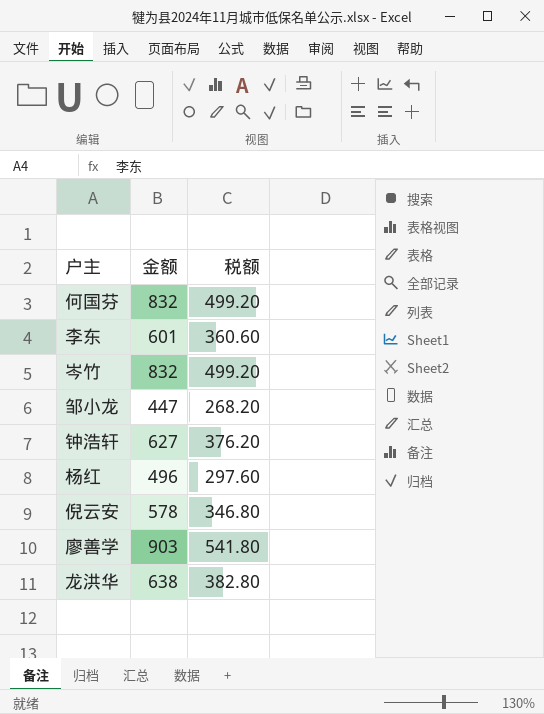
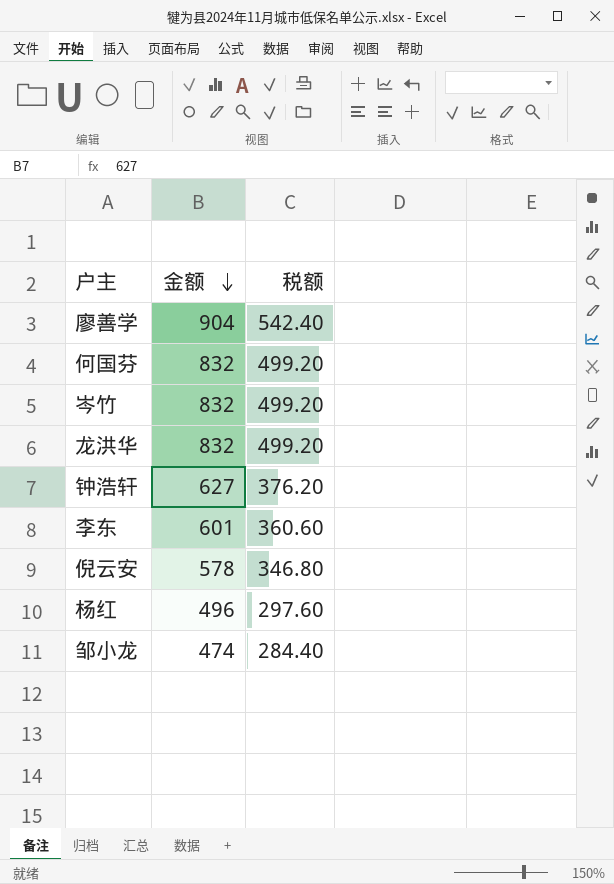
row order: none -> 金额 descending
廖善学 | 金额: 903 -> 904
廖善学 | 税额: 541.80 -> 542.40
龙洪华 | 金额: 638 -> 832
龙洪华 | 税额: 382.80 -> 499.20
邹小龙 | 金额: 447 -> 474
邹小龙 | 税额: 268.20 -> 284.40

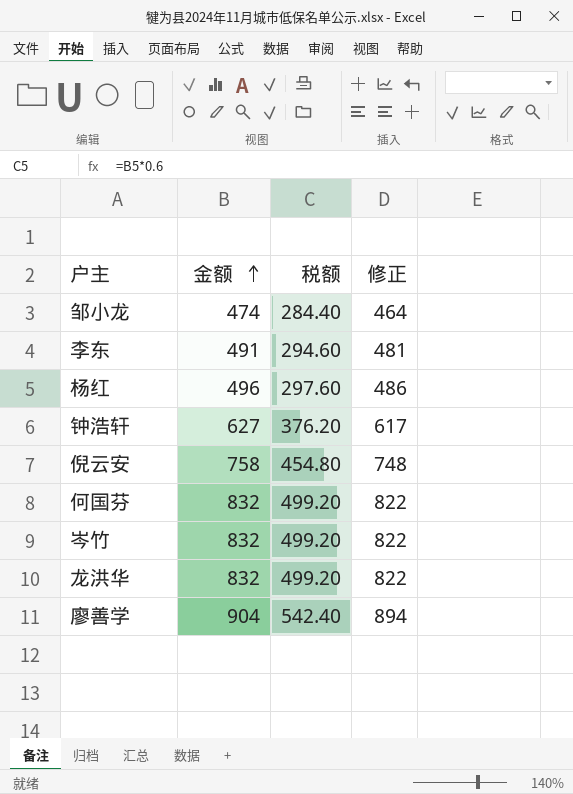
row order: 金额 descending -> 金额 ascending
column 修正 | formula: none -> [金额] - 10
李东 | 金额: 601 -> 491
李东 | 税额: 360.60 -> 294.60
倪云安 | 金额: 578 -> 758
倪云安 | 税额: 346.80 -> 454.80

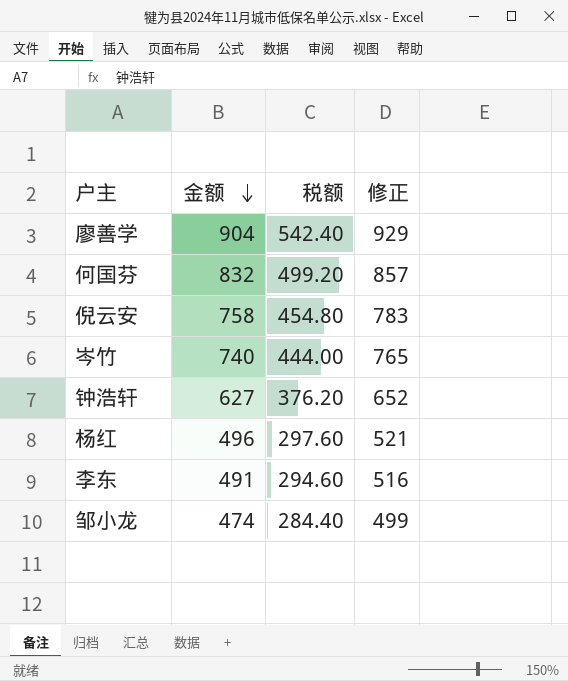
row order: 金额 ascending -> 金额 descending
column 修正 | formula: [金额] - 10 -> [金额] + 25
row 龙洪华: 832 | 499.20 | 822 -> none
岑竹 | 金额: 832 -> 740
岑竹 | 税额: 499.20 -> 444.00

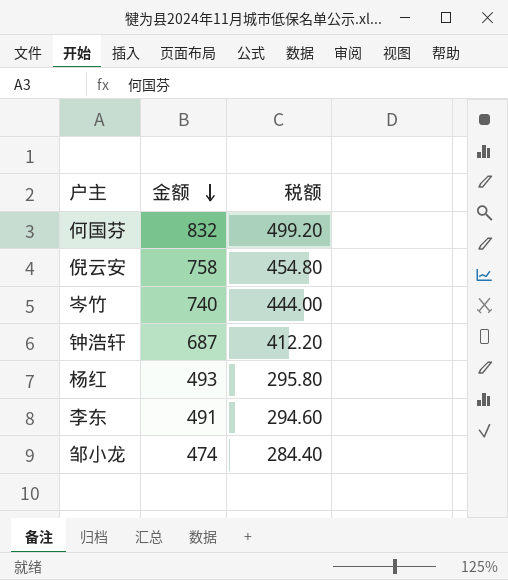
column 修正 | formula: [金额] + 25 -> none
row 廖善学: 904 | 542.40 | 929 -> none
钟浩轩 | 金额: 627 -> 687
钟浩轩 | 税额: 376.20 -> 412.20
杨红 | 金额: 496 -> 493
杨红 | 税额: 297.60 -> 295.80

